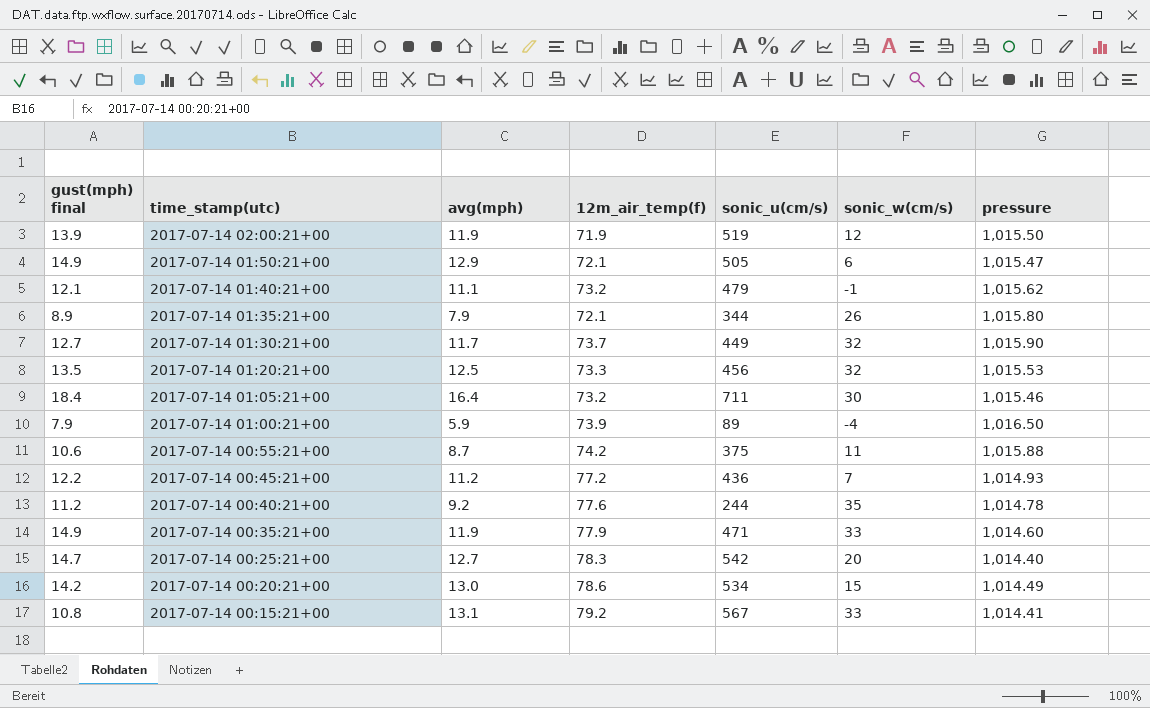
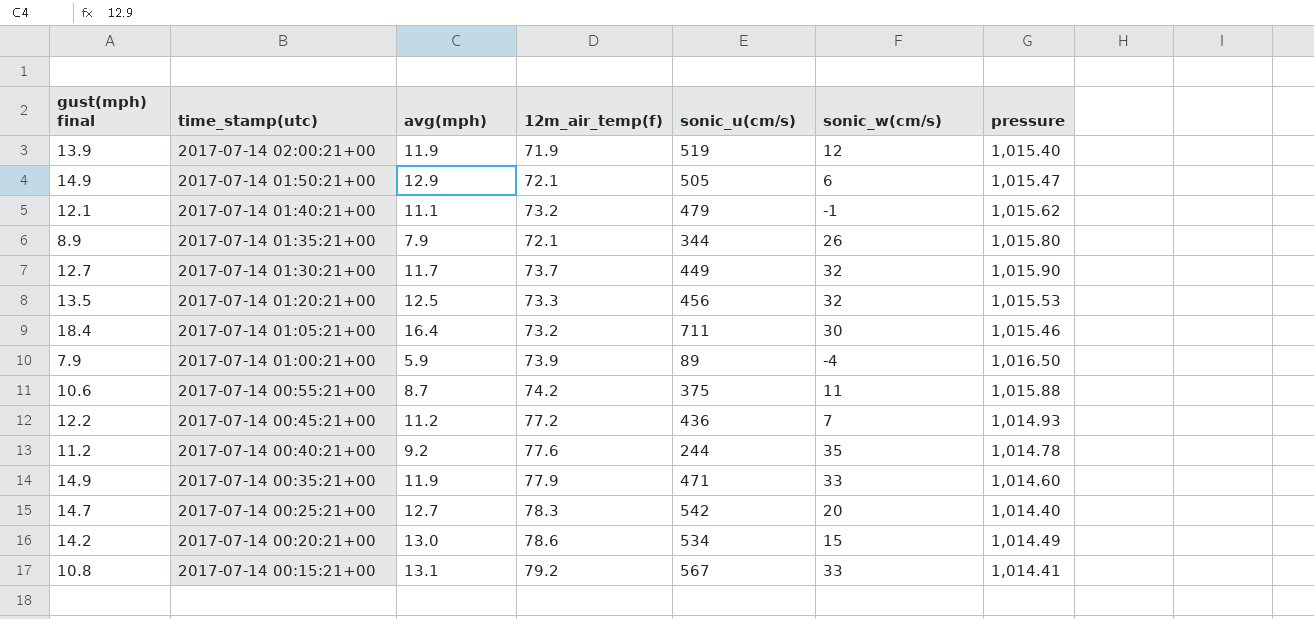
2017-07-14 02:00:21+00 | pressure: 1,015.50 -> 1,015.40

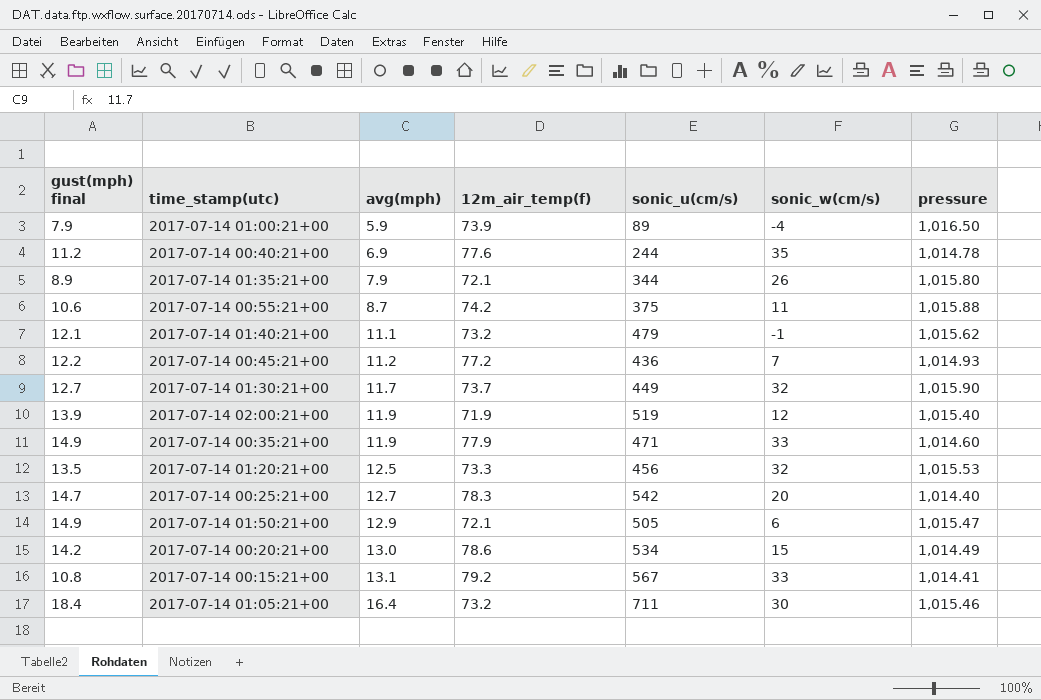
row order: time_stamp(utc) descending -> avg(mph) ascending
2017-07-14 00:40:21+00 | avg(mph): 9.2 -> 6.9

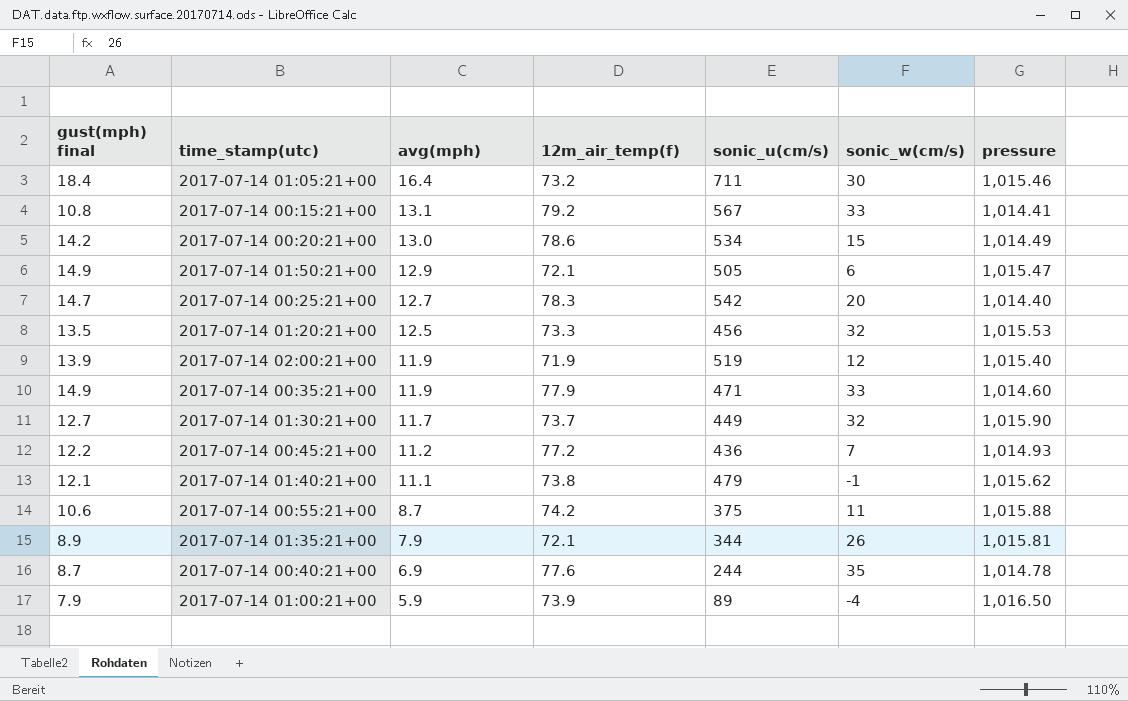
row order: avg(mph) ascending -> avg(mph) descending
2017-07-14 01:40:21+00 | 12m_air_temp(f): 73.2 -> 73.8
2017-07-14 01:35:21+00 | pressure: 1,015.80 -> 1,015.81
2017-07-14 00:40:21+00 | gust(mph) final: 11.2 -> 8.7

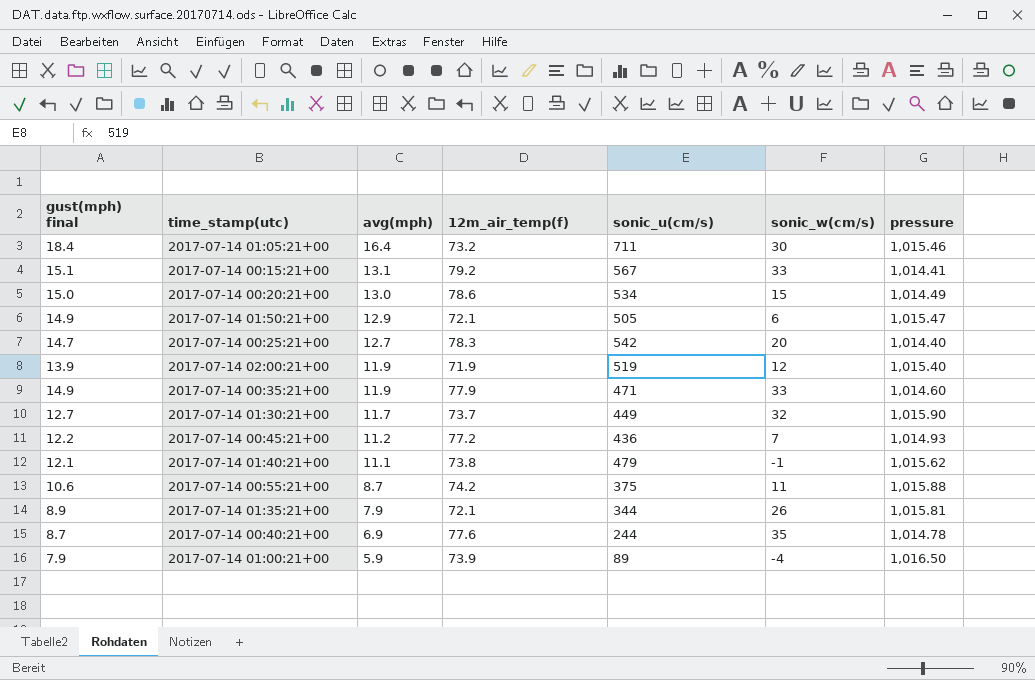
row 2017-07-14 01:20:21+00: 13.5 | 12.5 | 73.3 | 456 | 32 | 1,015.53 -> none
2017-07-14 00:15:21+00 | gust(mph) final: 10.8 -> 15.1
2017-07-14 00:20:21+00 | gust(mph) final: 14.2 -> 15.0

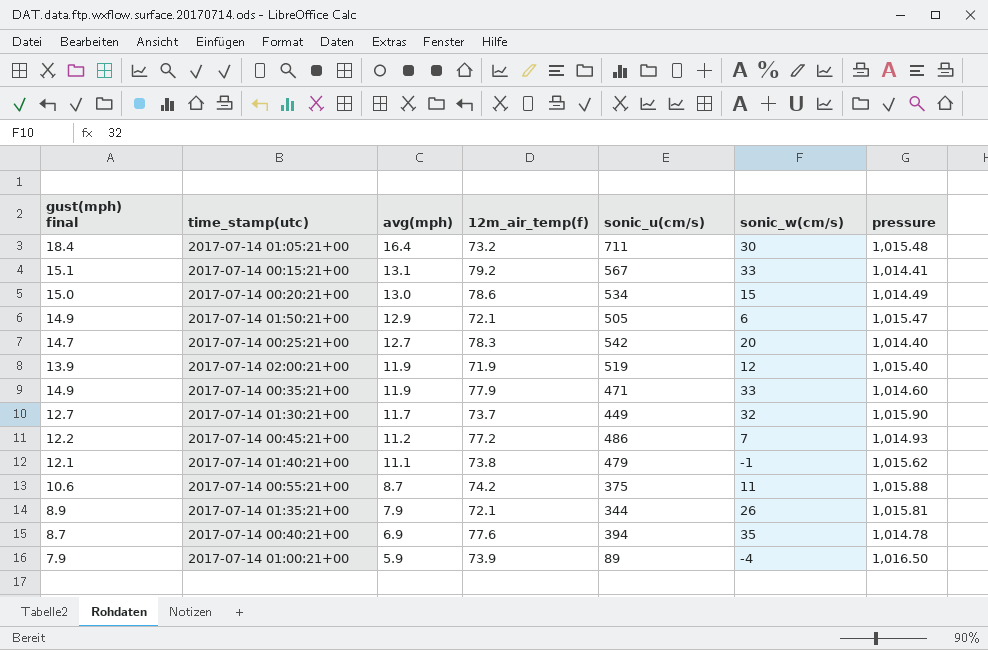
2017-07-14 01:05:21+00 | pressure: 1,015.46 -> 1,015.48
2017-07-14 00:45:21+00 | sonic_u(cm/s): 436 -> 486
2017-07-14 00:40:21+00 | sonic_u(cm/s): 244 -> 394

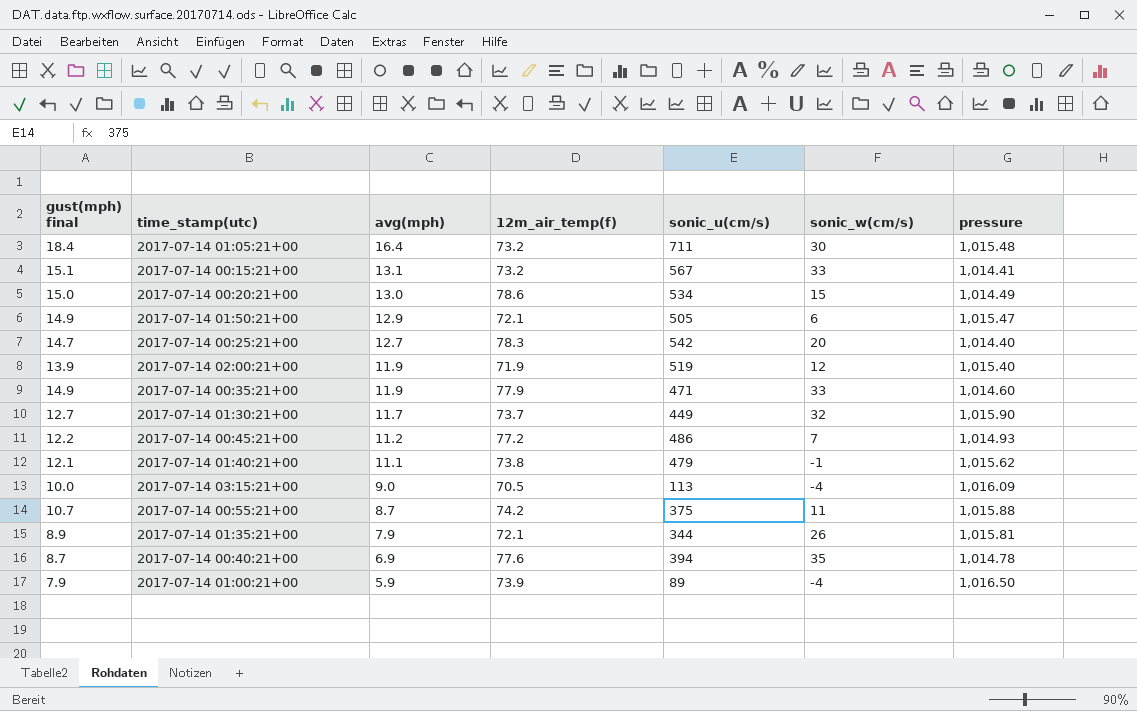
2017-07-14 00:15:21+00 | 12m_air_temp(f): 79.2 -> 73.2
row 2017-07-14 03:15:21+00: none -> 10.0 | 9.0 | 70.5 | 113 | -4 | 1,016.09
2017-07-14 00:55:21+00 | gust(mph) final: 10.6 -> 10.7

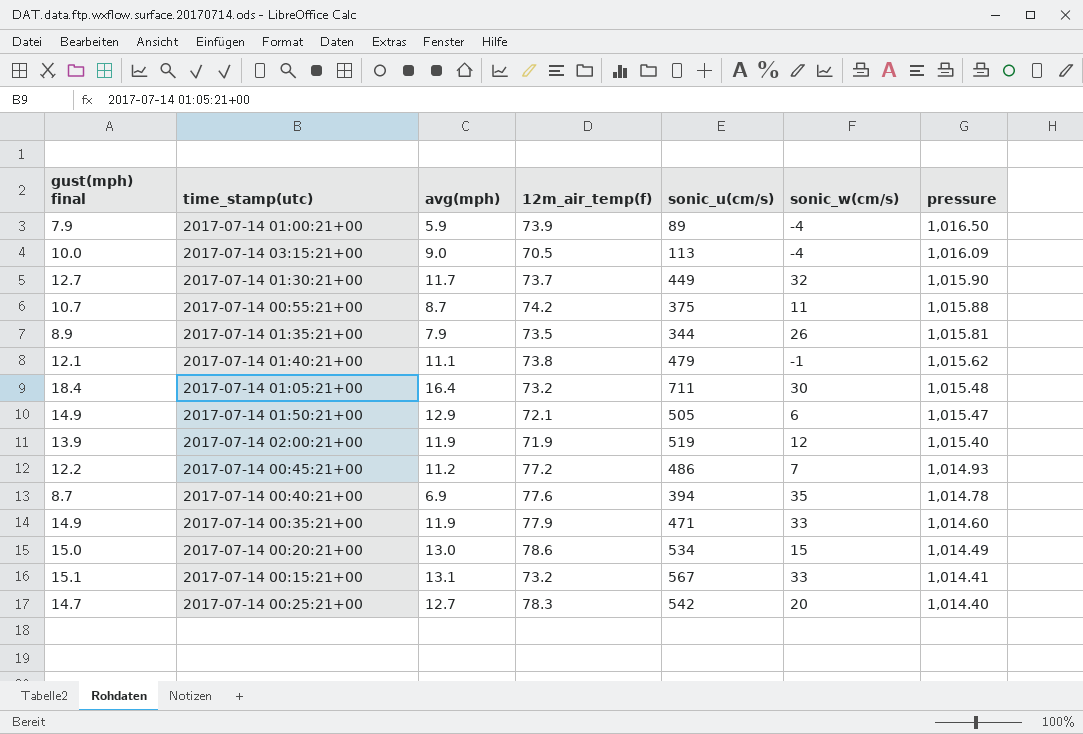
row order: avg(mph) descending -> pressure descending
2017-07-14 01:35:21+00 | 12m_air_temp(f): 72.1 -> 73.5

